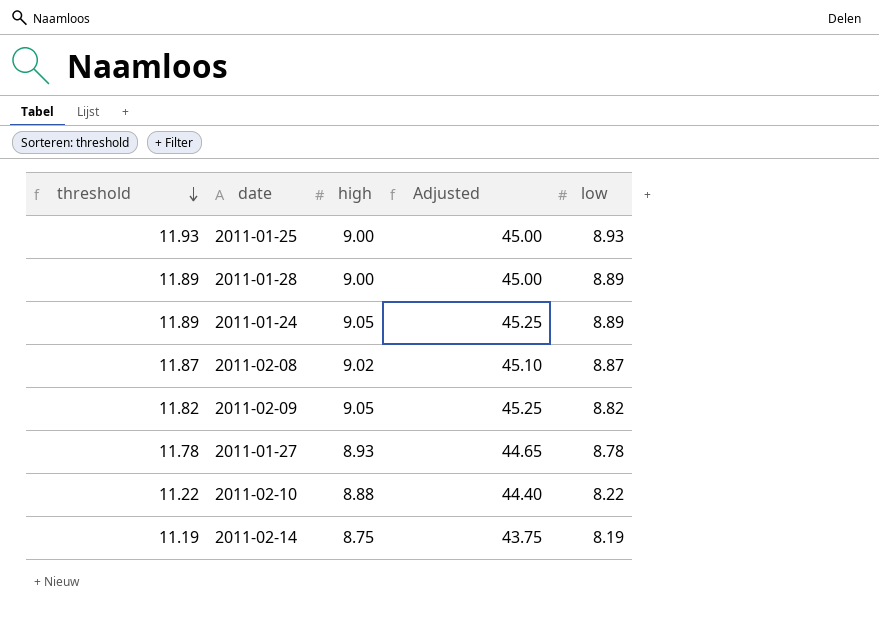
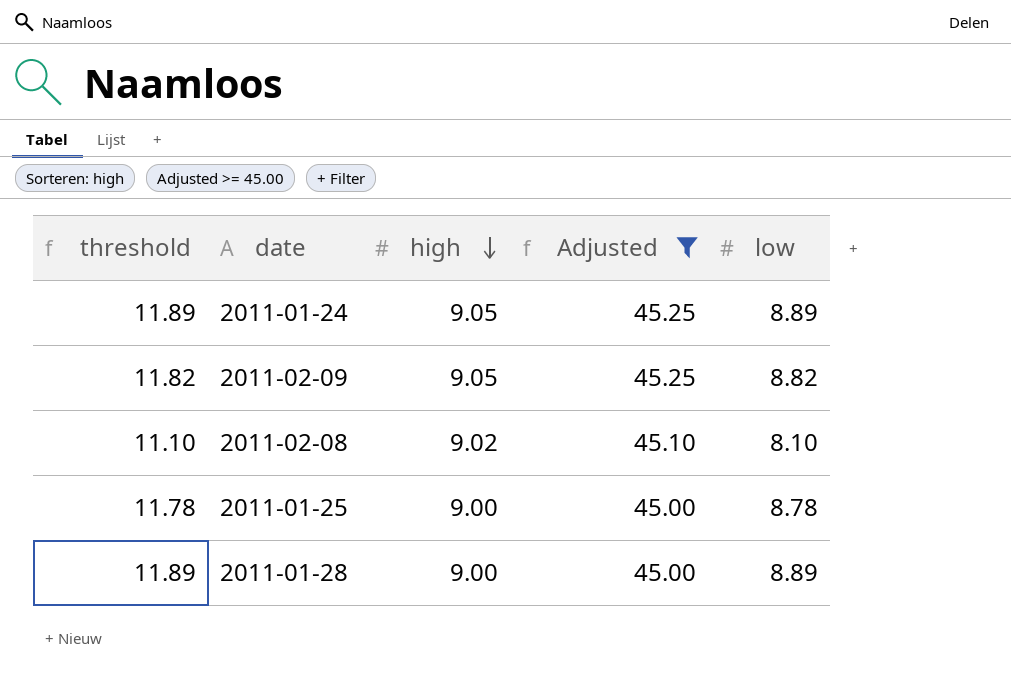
filter: none -> Adjusted >= 45.00
row order: threshold descending -> high descending
2011-02-08 | threshold: 11.87 -> 11.10
2011-02-08 | low: 8.87 -> 8.10
2011-01-25 | threshold: 11.93 -> 11.78
2011-01-25 | low: 8.93 -> 8.78

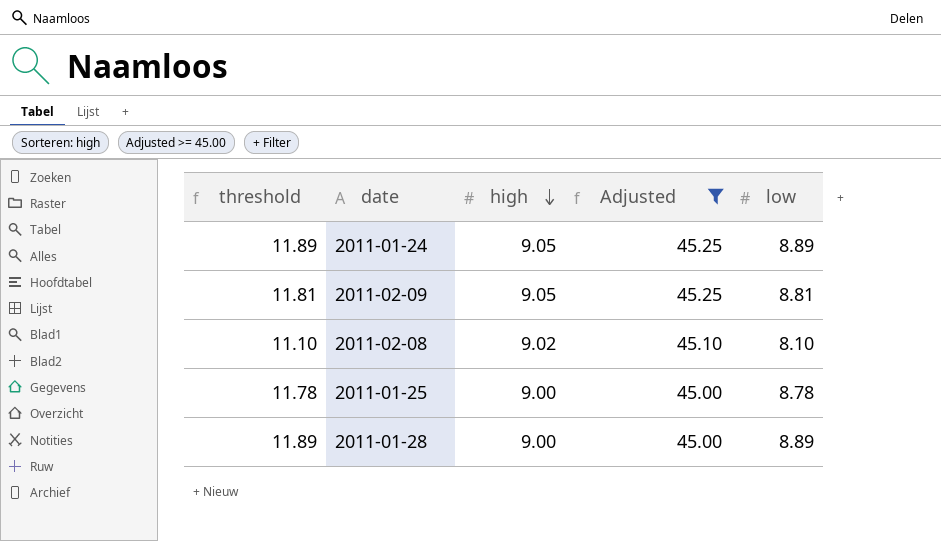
2011-02-09 | threshold: 11.82 -> 11.81
2011-02-09 | low: 8.82 -> 8.81

